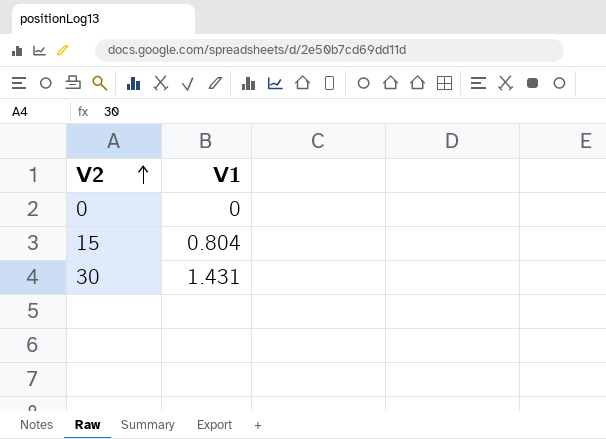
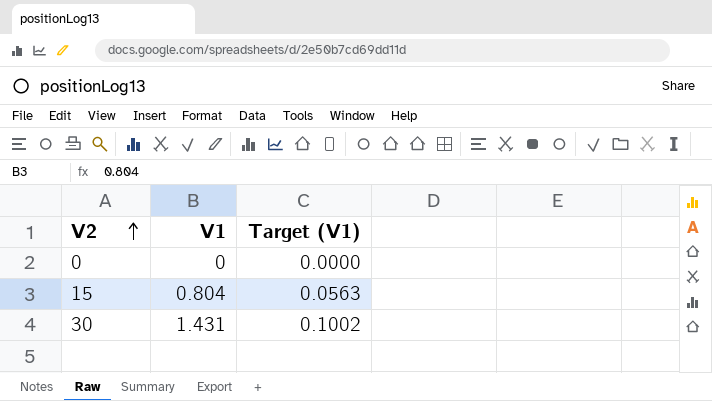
column Target (V1) | formula: none -> [V1] * 0.07

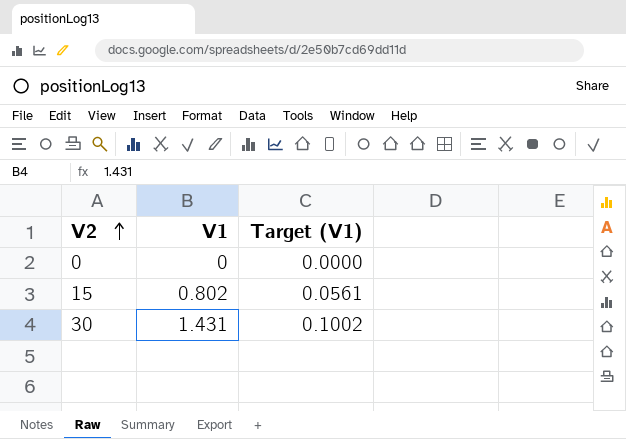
15 | V1: 0.804 -> 0.802
15 | Target (V1): 0.0563 -> 0.0561

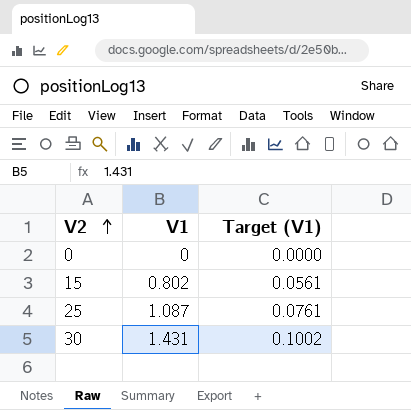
row 25: none -> 1.087 | 0.0761

